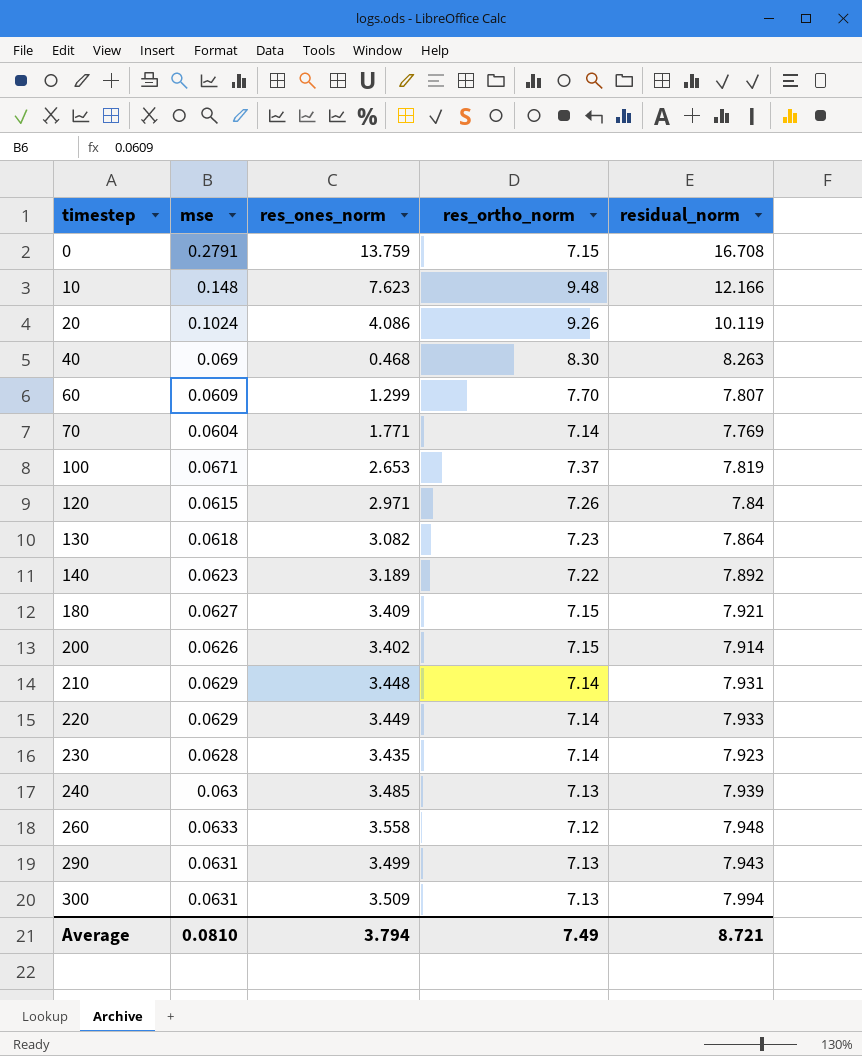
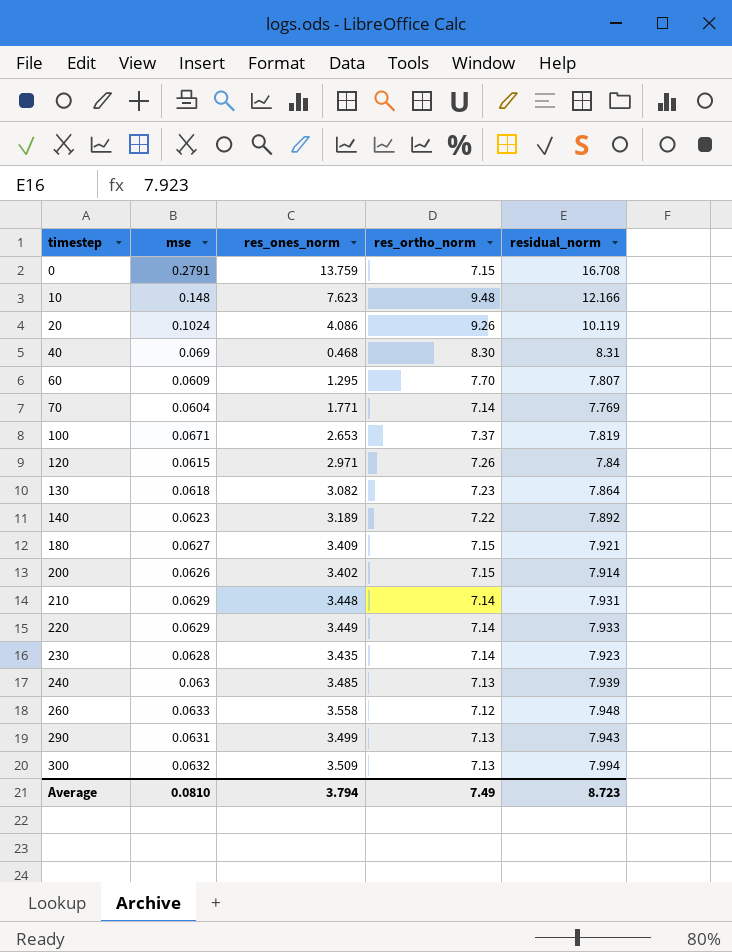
40 | residual_norm: 8.263 -> 8.31
60 | res_ones_norm: 1.299 -> 1.295
300 | mse: 0.0631 -> 0.0632
Average | residual_norm: 8.721 -> 8.723

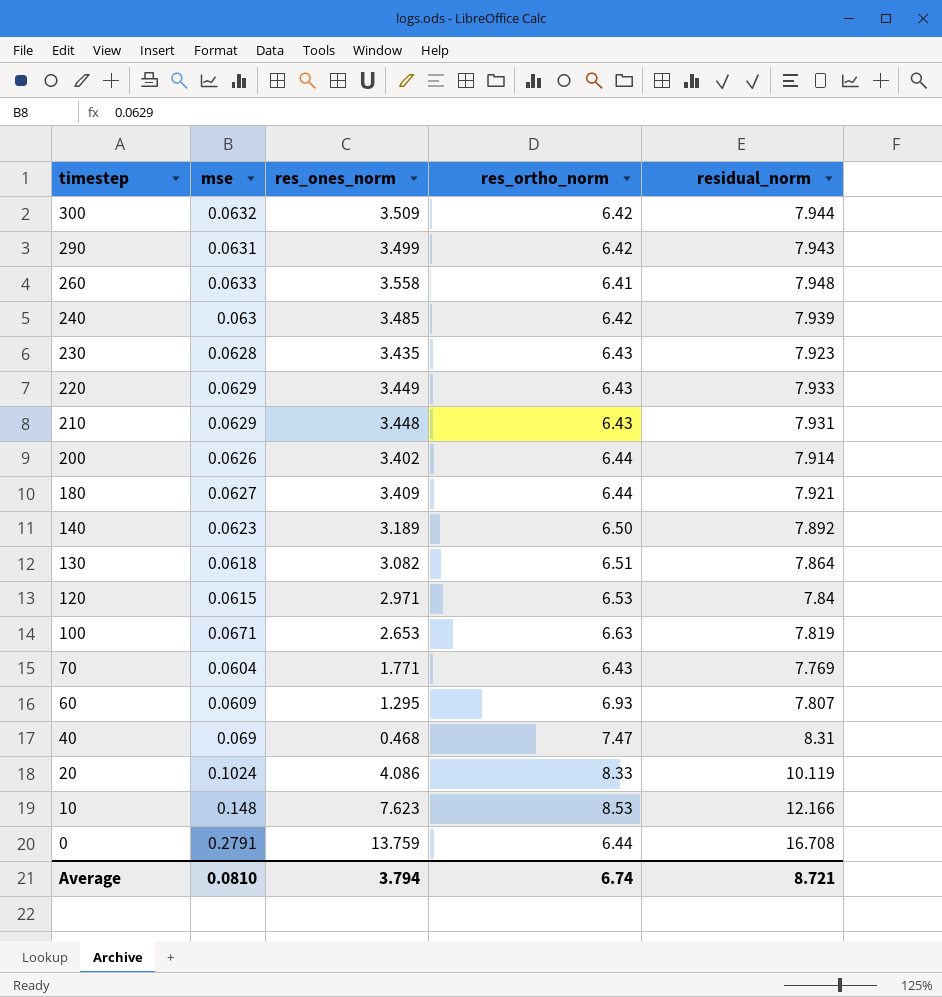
row order: timestep ascending -> timestep descending
300 | res_ortho_norm: 7.13 -> 6.42
300 | residual_norm: 7.994 -> 7.944
290 | res_ortho_norm: 7.13 -> 6.42
260 | res_ortho_norm: 7.12 -> 6.41
240 | res_ortho_norm: 7.13 -> 6.42
230 | res_ortho_norm: 7.14 -> 6.43
220 | res_ortho_norm: 7.14 -> 6.43
210 | res_ortho_norm: 7.14 -> 6.43
200 | res_ortho_norm: 7.15 -> 6.44
180 | res_ortho_norm: 7.15 -> 6.44
140 | res_ortho_norm: 7.22 -> 6.50
130 | res_ortho_norm: 7.23 -> 6.51
120 | res_ortho_norm: 7.26 -> 6.53
100 | res_ortho_norm: 7.37 -> 6.63
70 | res_ortho_norm: 7.14 -> 6.43
60 | res_ortho_norm: 7.70 -> 6.93
40 | res_ortho_norm: 8.30 -> 7.47
20 | res_ortho_norm: 9.26 -> 8.33
10 | res_ortho_norm: 9.48 -> 8.53
0 | res_ortho_norm: 7.15 -> 6.44
Average | res_ortho_norm: 7.49 -> 6.74
Average | residual_norm: 8.723 -> 8.721

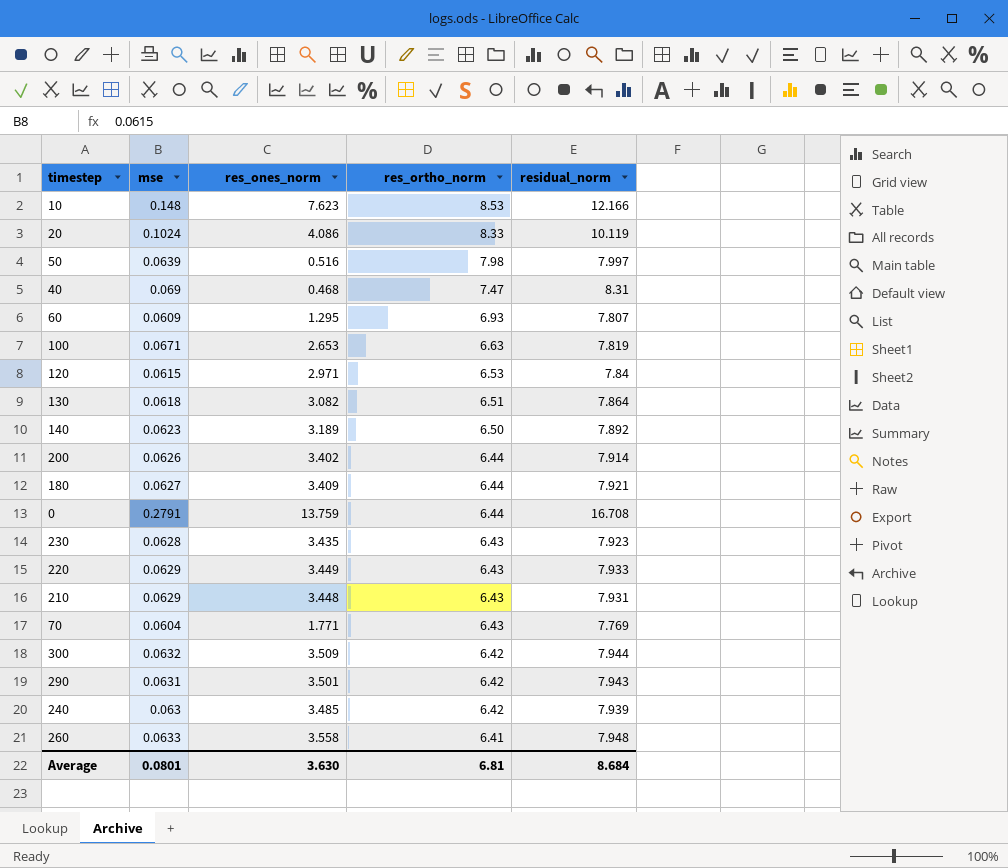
row order: timestep descending -> res_ortho_norm descending
row 50: none -> 0.0639 | 0.516 | 7.98 | 7.997
290 | res_ones_norm: 3.499 -> 3.501
Average | mse: 0.0810 -> 0.0801
Average | res_ones_norm: 3.794 -> 3.630
Average | res_ortho_norm: 6.74 -> 6.81
Average | residual_norm: 8.721 -> 8.684

